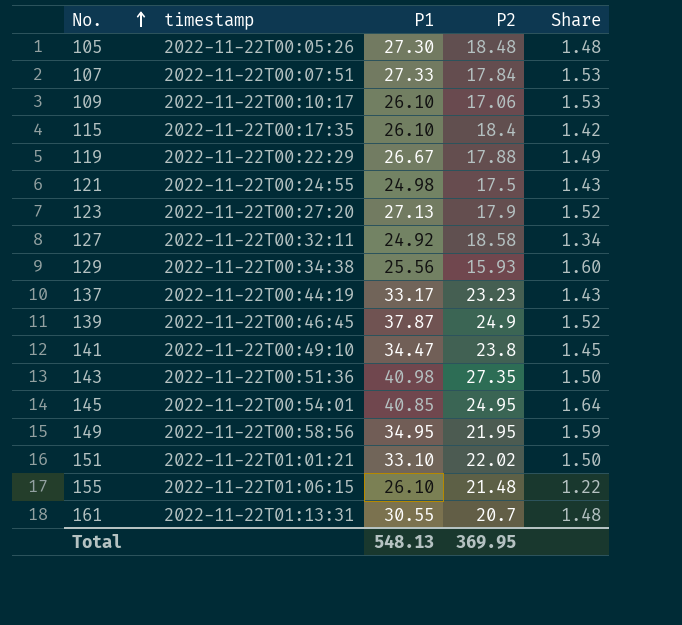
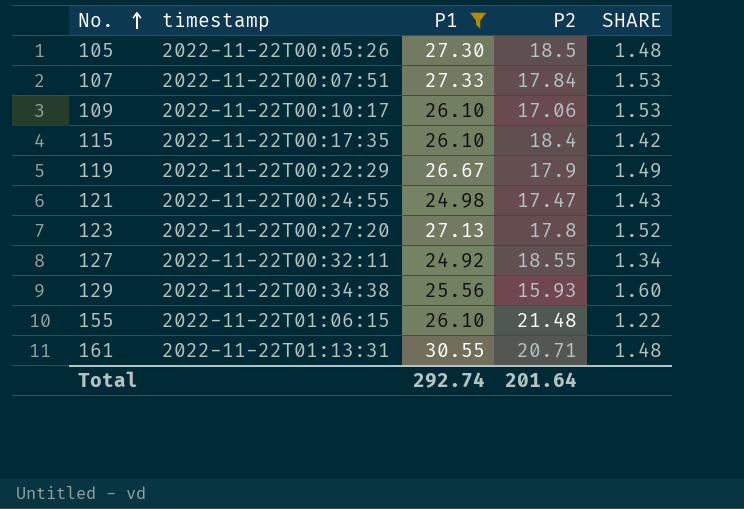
filter: none -> P1 <= 30.55
column name: Share -> SHARE
105 | P2: 18.48 -> 18.5
119 | P2: 17.88 -> 17.9
121 | P2: 17.5 -> 17.47
123 | P2: 17.9 -> 17.8
127 | P2: 18.58 -> 18.55
161 | P2: 20.7 -> 20.71
Total | P1: 548.13 -> 292.74
Total | P2: 369.95 -> 201.64

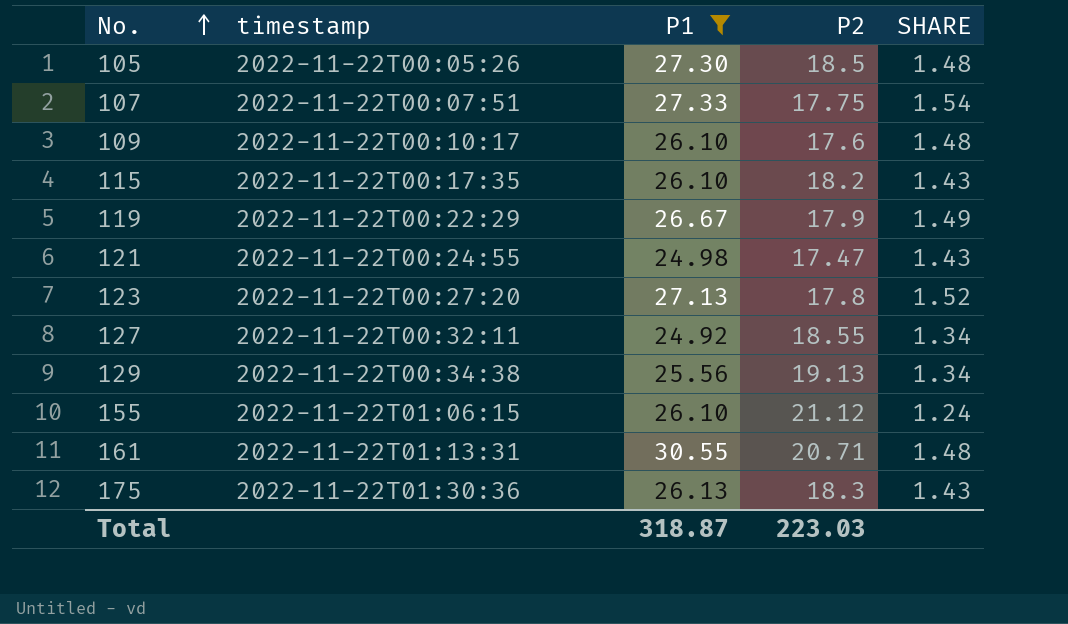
107 | P2: 17.84 -> 17.75
107 | SHARE: 1.53 -> 1.54
109 | P2: 17.06 -> 17.6
109 | SHARE: 1.53 -> 1.48
115 | P2: 18.4 -> 18.2
115 | SHARE: 1.42 -> 1.43
129 | P2: 15.93 -> 19.13
129 | SHARE: 1.60 -> 1.34
155 | P2: 21.48 -> 21.12
155 | SHARE: 1.22 -> 1.24
row 175: none -> 2022-11-22T01:30:36 | 26.13 | 18.3 | 1.43
Total | P1: 292.74 -> 318.87
Total | P2: 201.64 -> 223.03

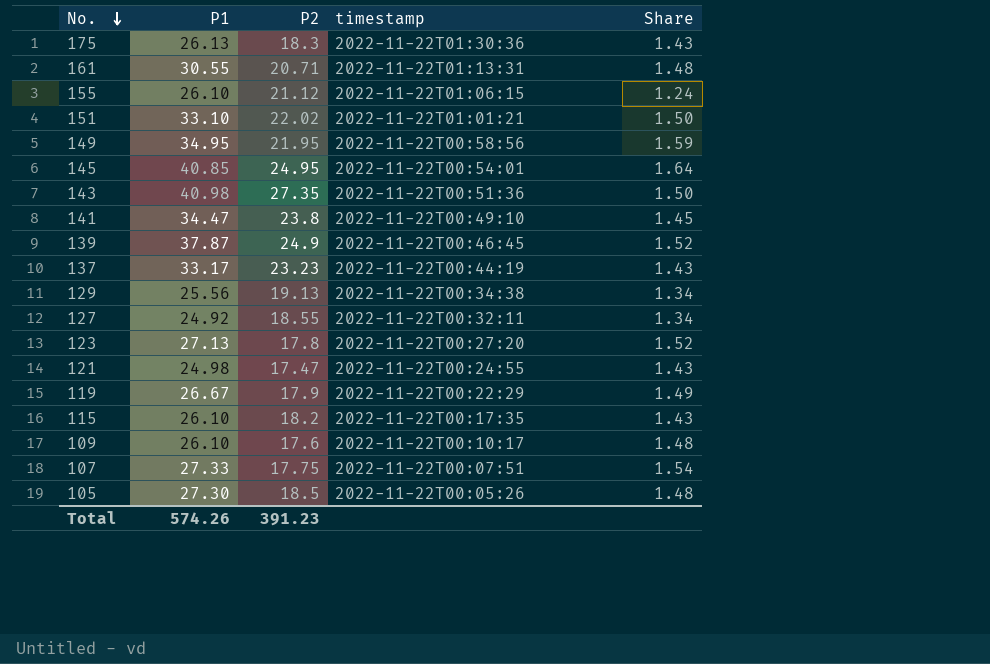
filter: P1 <= 30.55 -> none
row order: No. ascending -> No. descending
column timestamp | position: 2 -> 4
column name: SHARE -> Share
Total | P1: 318.87 -> 574.26
Total | P2: 223.03 -> 391.23

